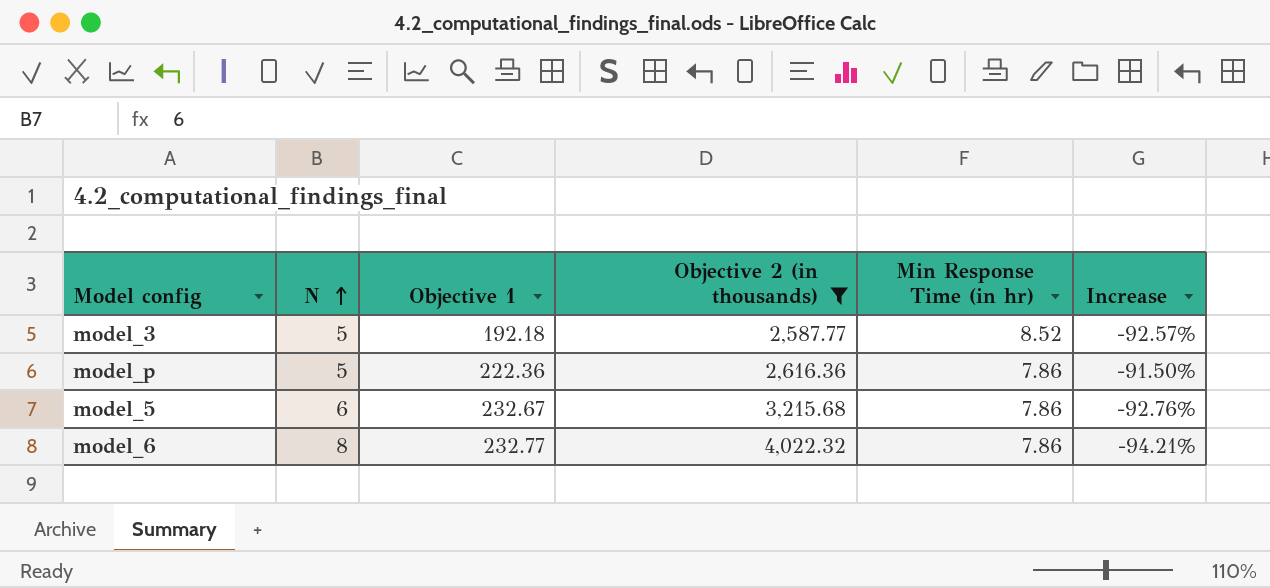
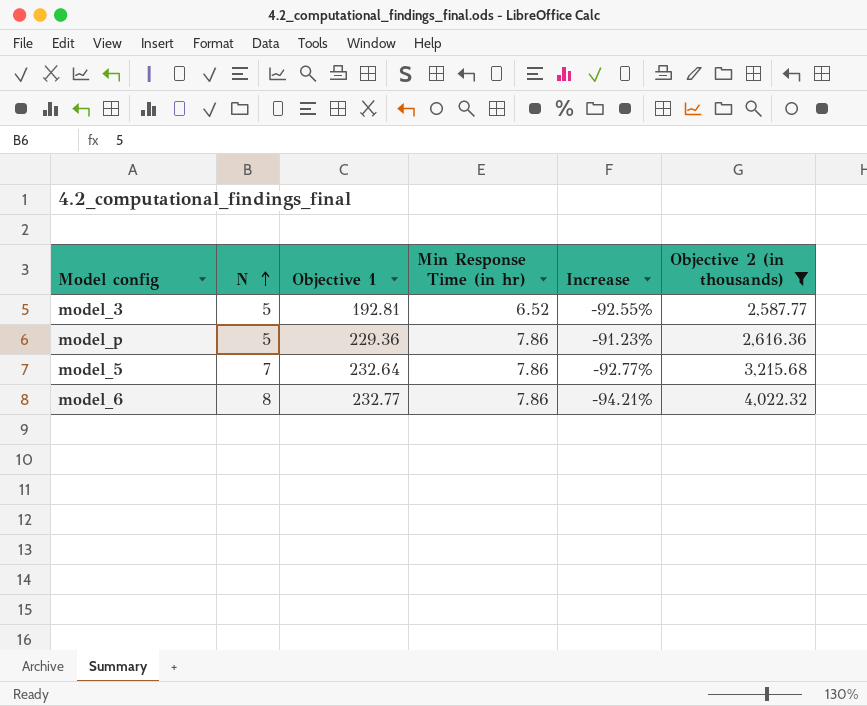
column Objective 2 (in thousands) | position: 4 -> 6
model_3 | Objective 1: 192.18 -> 192.81
model_3 | Min Response Time (in hr): 8.52 -> 6.52
model_3 | Increase: -92.57% -> -92.55%
model_p | Objective 1: 222.36 -> 229.36
model_p | Increase: -91.50% -> -91.23%
model_5 | N: 6 -> 7
model_5 | Objective 1: 232.67 -> 232.64
model_5 | Increase: -92.76% -> -92.77%

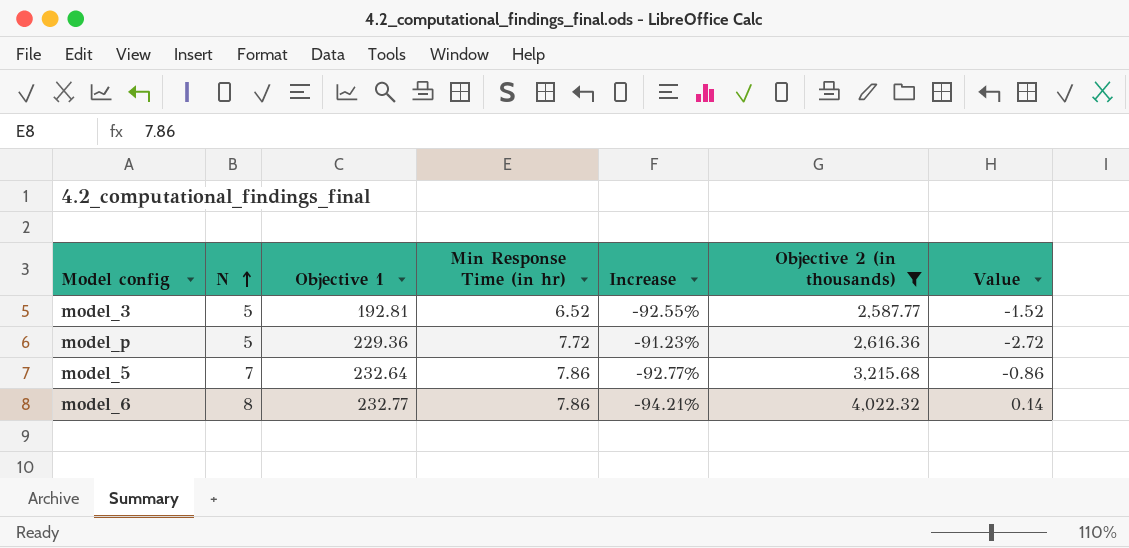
column Value | formula: none -> [N] - [Min Response Time (in hr)]
model_p | Min Response Time (in hr): 7.86 -> 7.72

